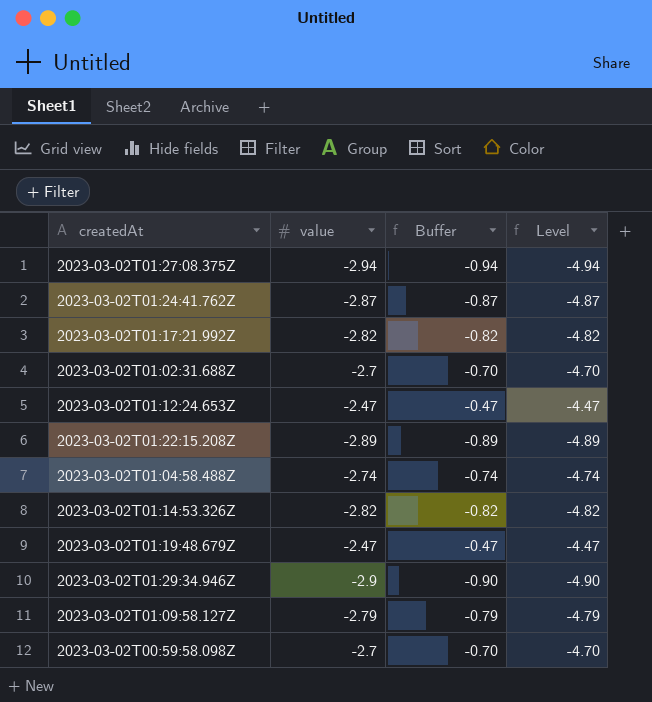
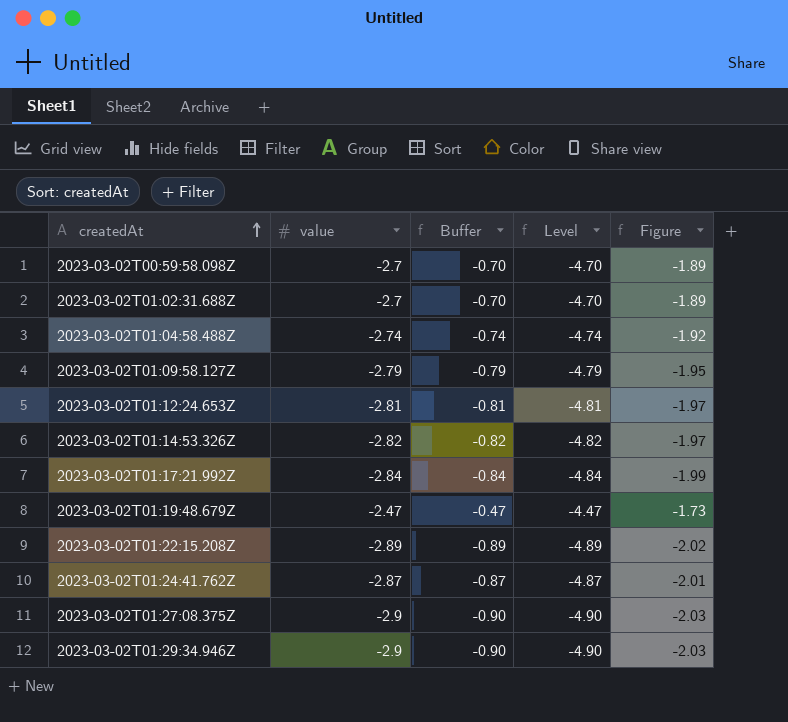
row order: none -> createdAt ascending
column Figure | formula: none -> [value] * 0.7
2023-03-02T01:12:24.653Z | value: -2.47 -> -2.81
2023-03-02T01:12:24.653Z | Buffer: -0.47 -> -0.81
2023-03-02T01:12:24.653Z | Level: -4.47 -> -4.81
2023-03-02T01:17:21.992Z | value: -2.82 -> -2.84
2023-03-02T01:17:21.992Z | Buffer: -0.82 -> -0.84
2023-03-02T01:17:21.992Z | Level: -4.82 -> -4.84
2023-03-02T01:27:08.375Z | value: -2.94 -> -2.9
2023-03-02T01:27:08.375Z | Buffer: -0.94 -> -0.90
2023-03-02T01:27:08.375Z | Level: -4.94 -> -4.90

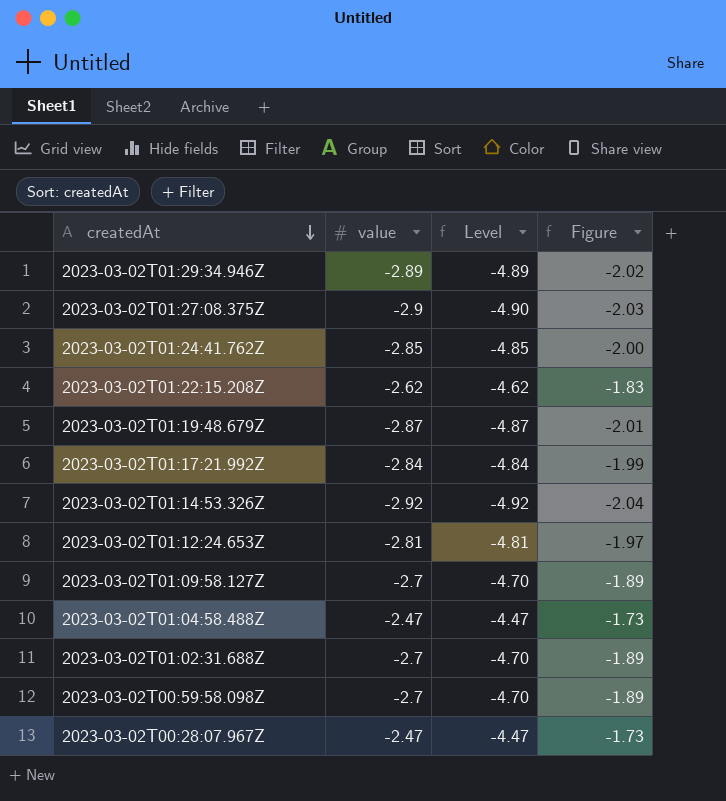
row order: createdAt ascending -> createdAt descending
column Buffer | formula: [value] + 2 -> none
2023-03-02T01:29:34.946Z | value: -2.9 -> -2.89
2023-03-02T01:29:34.946Z | Level: -4.90 -> -4.89
2023-03-02T01:29:34.946Z | Figure: -2.03 -> -2.02
2023-03-02T01:24:41.762Z | value: -2.87 -> -2.85
2023-03-02T01:24:41.762Z | Level: -4.87 -> -4.85
2023-03-02T01:24:41.762Z | Figure: -2.01 -> -2.00
2023-03-02T01:22:15.208Z | value: -2.89 -> -2.62
2023-03-02T01:22:15.208Z | Level: -4.89 -> -4.62
2023-03-02T01:22:15.208Z | Figure: -2.02 -> -1.83
2023-03-02T01:19:48.679Z | value: -2.47 -> -2.87
2023-03-02T01:19:48.679Z | Level: -4.47 -> -4.87
2023-03-02T01:19:48.679Z | Figure: -1.73 -> -2.01
2023-03-02T01:14:53.326Z | value: -2.82 -> -2.92
2023-03-02T01:14:53.326Z | Level: -4.82 -> -4.92
2023-03-02T01:14:53.326Z | Figure: -1.97 -> -2.04
2023-03-02T01:09:58.127Z | value: -2.79 -> -2.7
2023-03-02T01:09:58.127Z | Level: -4.79 -> -4.70
2023-03-02T01:09:58.127Z | Figure: -1.95 -> -1.89
2023-03-02T01:04:58.488Z | value: -2.74 -> -2.47
2023-03-02T01:04:58.488Z | Level: -4.74 -> -4.47
2023-03-02T01:04:58.488Z | Figure: -1.92 -> -1.73
row 2023-03-02T00:28:07.967Z: none -> -2.47 | -4.47 | -1.73

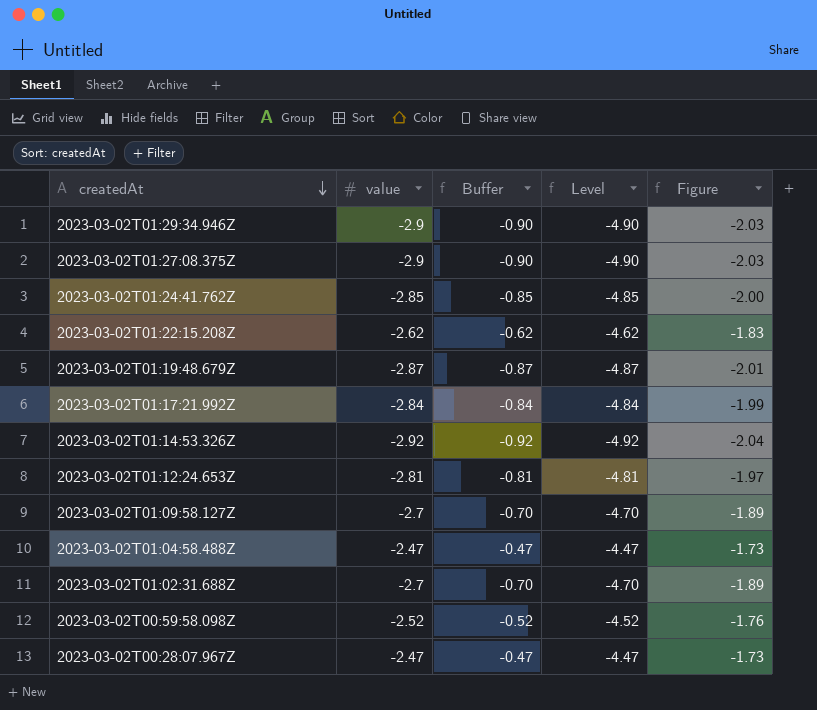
column Buffer | formula: none -> [value] + 2
2023-03-02T01:29:34.946Z | value: -2.89 -> -2.9
2023-03-02T01:29:34.946Z | Level: -4.89 -> -4.90
2023-03-02T01:29:34.946Z | Figure: -2.02 -> -2.03
2023-03-02T00:59:58.098Z | value: -2.7 -> -2.52
2023-03-02T00:59:58.098Z | Level: -4.70 -> -4.52
2023-03-02T00:59:58.098Z | Figure: -1.89 -> -1.76

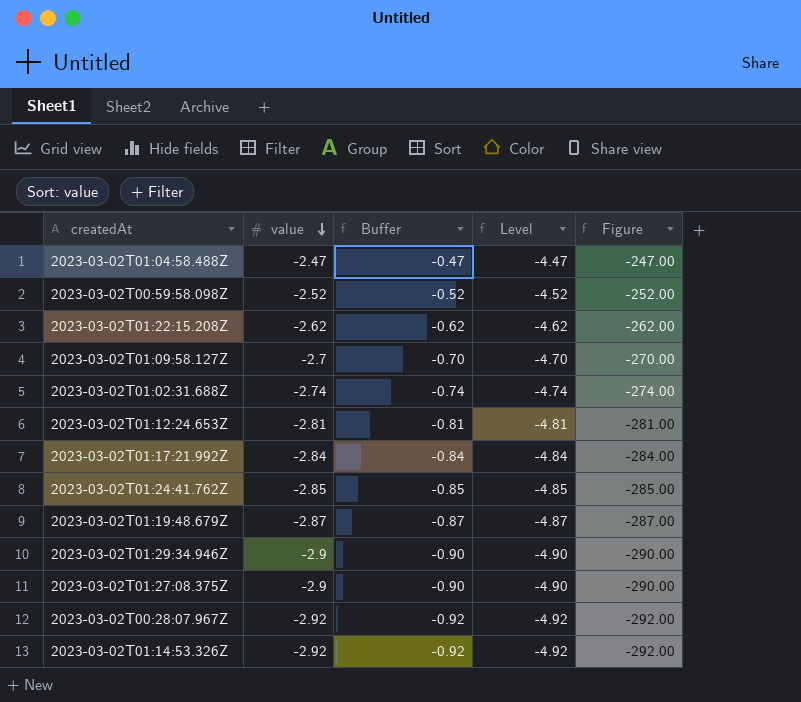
row order: createdAt descending -> value descending
column Figure | formula: [value] * 0.7 -> [value] * 100
2023-03-02T01:02:31.688Z | value: -2.7 -> -2.74
2023-03-02T01:02:31.688Z | Buffer: -0.70 -> -0.74
2023-03-02T01:02:31.688Z | Level: -4.70 -> -4.74
2023-03-02T00:28:07.967Z | value: -2.47 -> -2.92
2023-03-02T00:28:07.967Z | Buffer: -0.47 -> -0.92
2023-03-02T00:28:07.967Z | Level: -4.47 -> -4.92

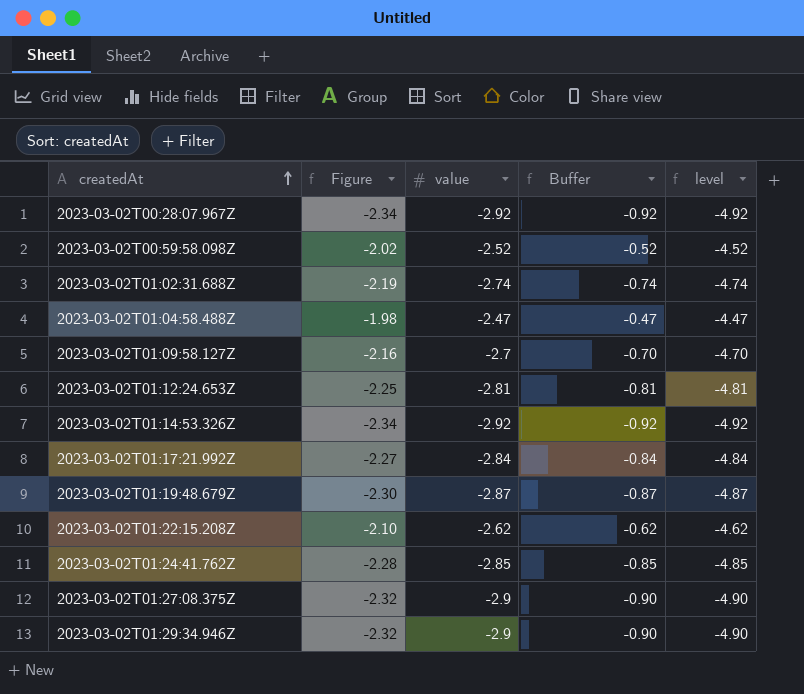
row order: value descending -> createdAt ascending
column Figure | formula: [value] * 100 -> [value] * 0.8
column Figure | position: 5 -> 2
column name: Level -> level

